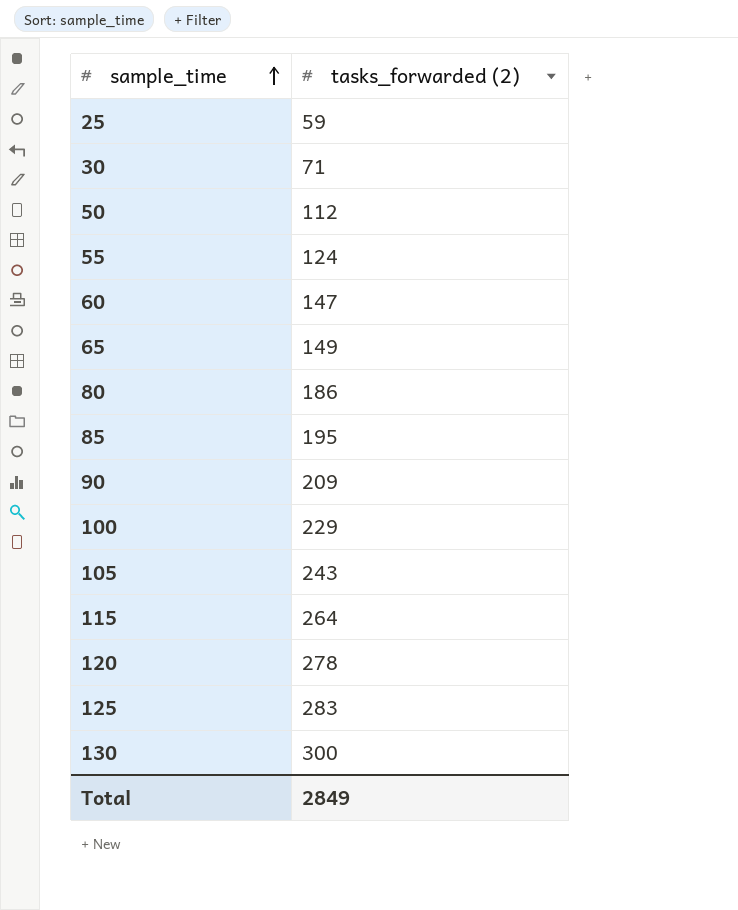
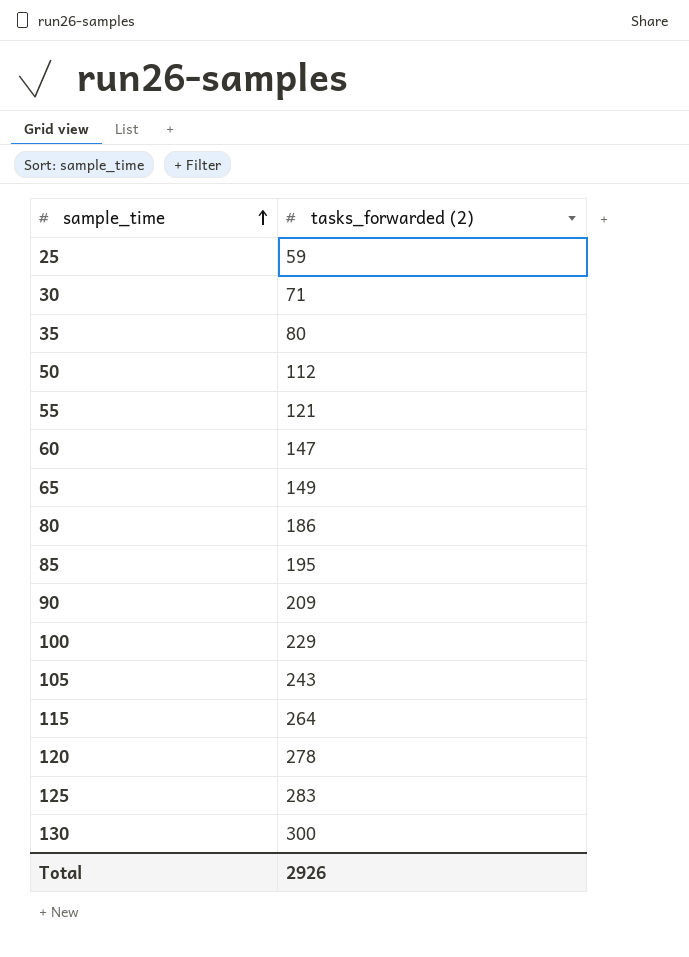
row 35: none -> 80
55 | tasks_forwarded (2): 124 -> 121
Total | tasks_forwarded (2): 2849 -> 2926

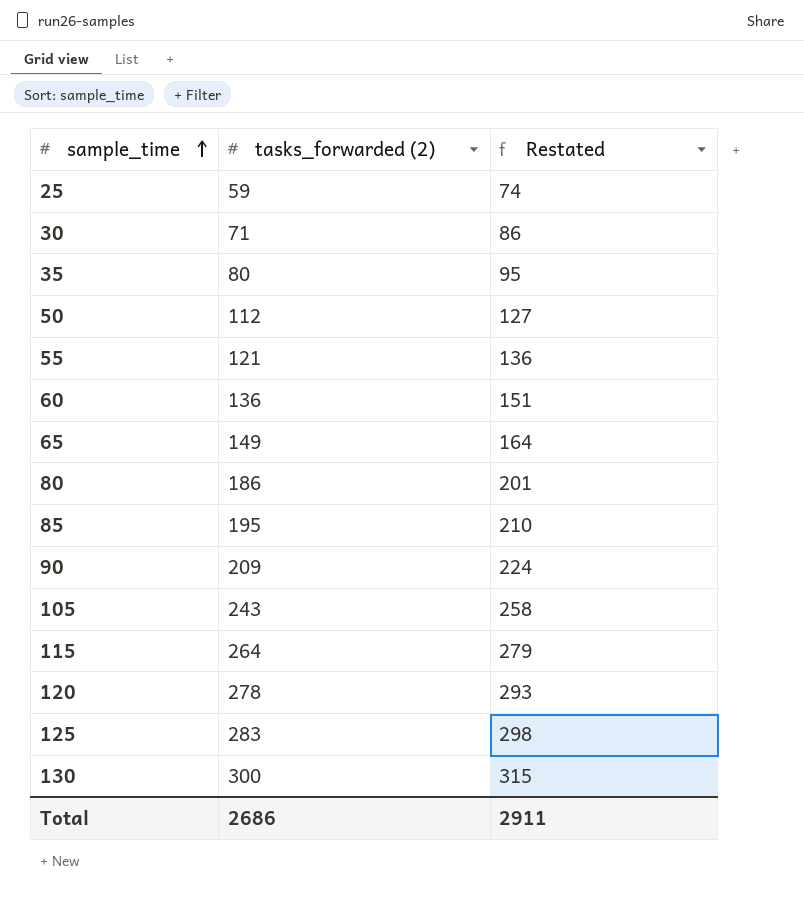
column Restated | formula: none -> [tasks_forwarded (2)] + 15
row 100: 229 -> none
60 | tasks_forwarded (2): 147 -> 136
Total | tasks_forwarded (2): 2926 -> 2686

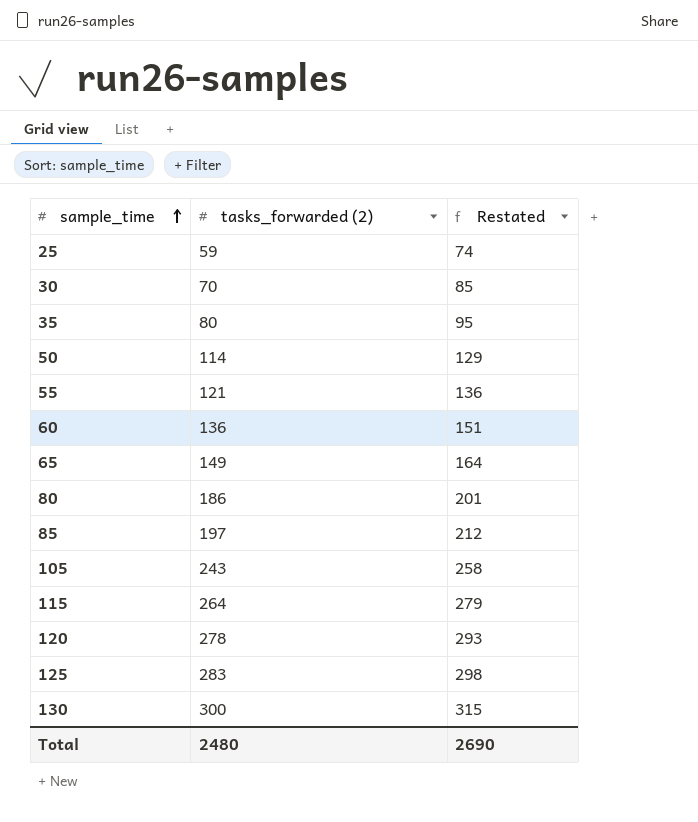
row 90: 209 | 224 -> none
30 | tasks_forwarded (2): 71 -> 70
30 | Restated: 86 -> 85
50 | tasks_forwarded (2): 112 -> 114
50 | Restated: 127 -> 129
85 | tasks_forwarded (2): 195 -> 197
85 | Restated: 210 -> 212
Total | tasks_forwarded (2): 2686 -> 2480
Total | Restated: 2911 -> 2690

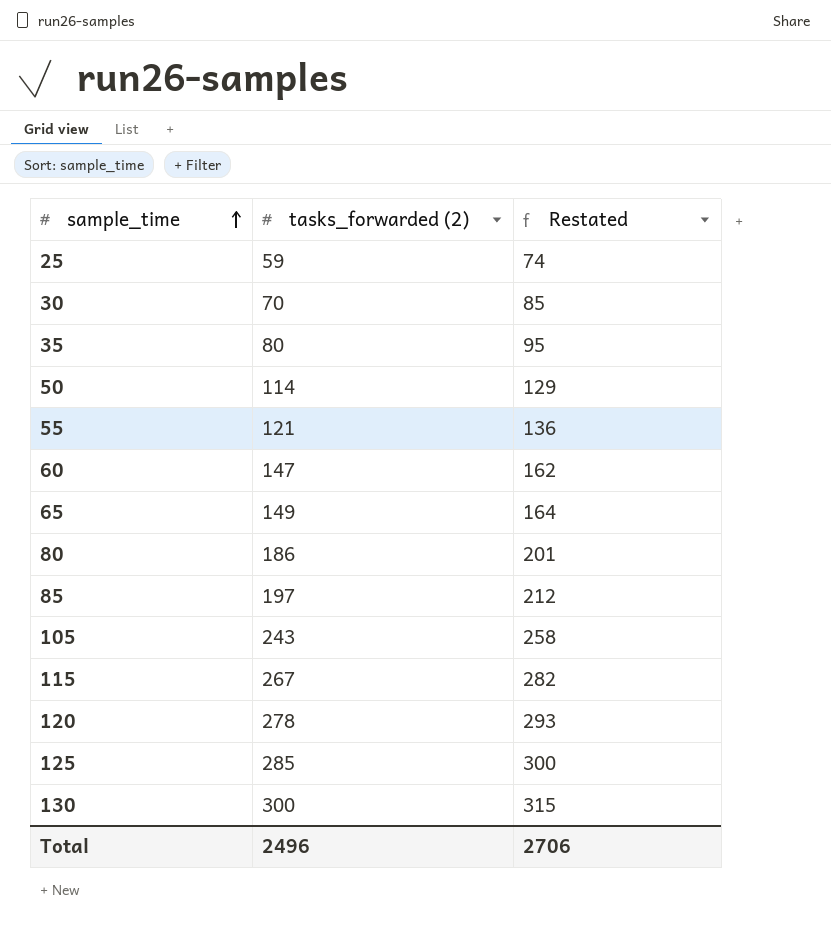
60 | tasks_forwarded (2): 136 -> 147
60 | Restated: 151 -> 162
115 | tasks_forwarded (2): 264 -> 267
115 | Restated: 279 -> 282
125 | tasks_forwarded (2): 283 -> 285
125 | Restated: 298 -> 300
Total | tasks_forwarded (2): 2480 -> 2496
Total | Restated: 2690 -> 2706

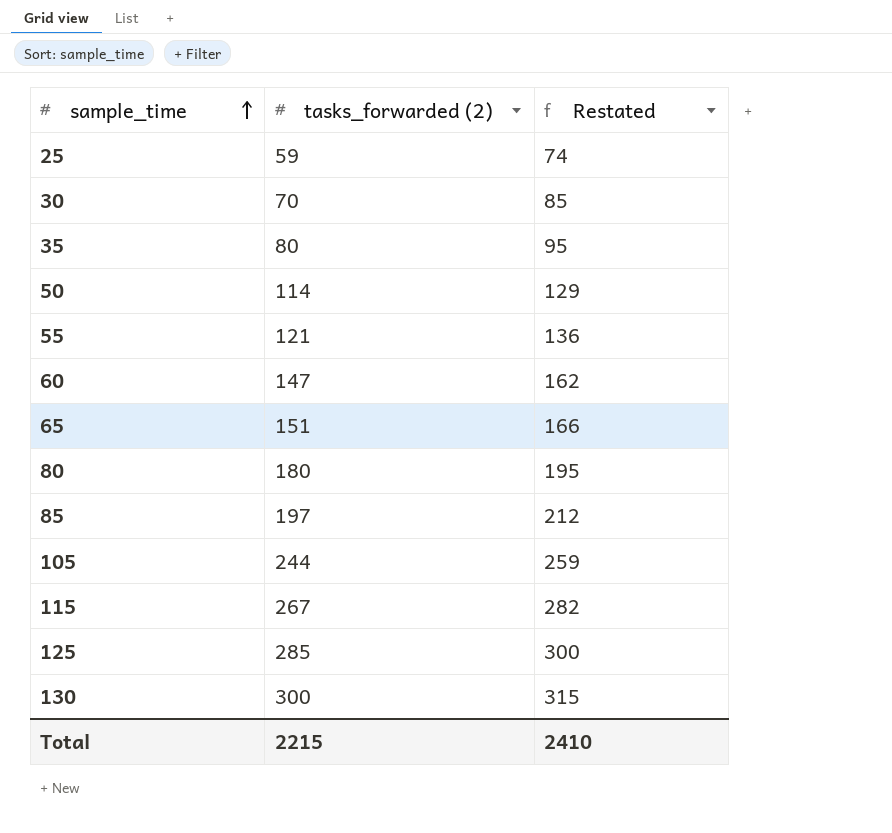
row 120: 278 | 293 -> none
65 | tasks_forwarded (2): 149 -> 151
65 | Restated: 164 -> 166
80 | tasks_forwarded (2): 186 -> 180
80 | Restated: 201 -> 195
105 | tasks_forwarded (2): 243 -> 244
105 | Restated: 258 -> 259
Total | tasks_forwarded (2): 2496 -> 2215
Total | Restated: 2706 -> 2410

